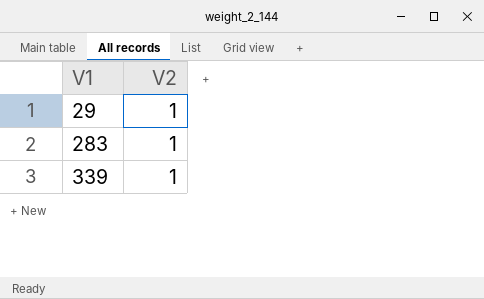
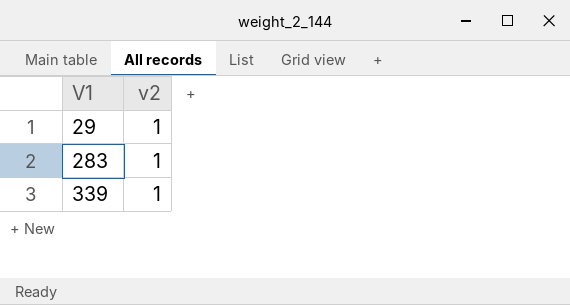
column name: V2 -> v2

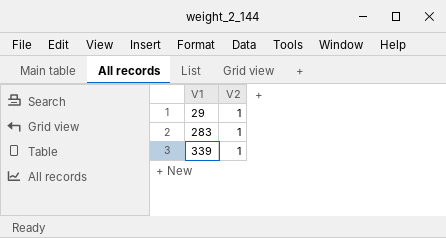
column name: v2 -> V2

